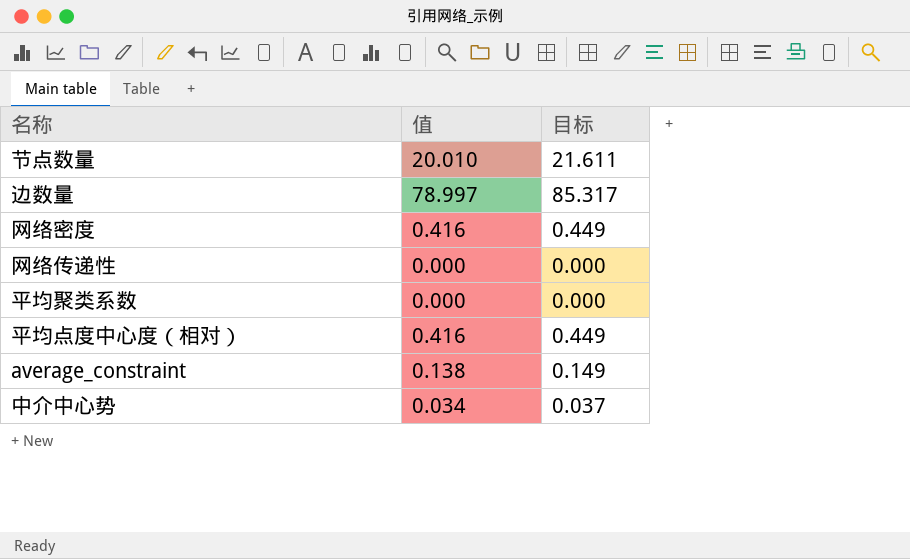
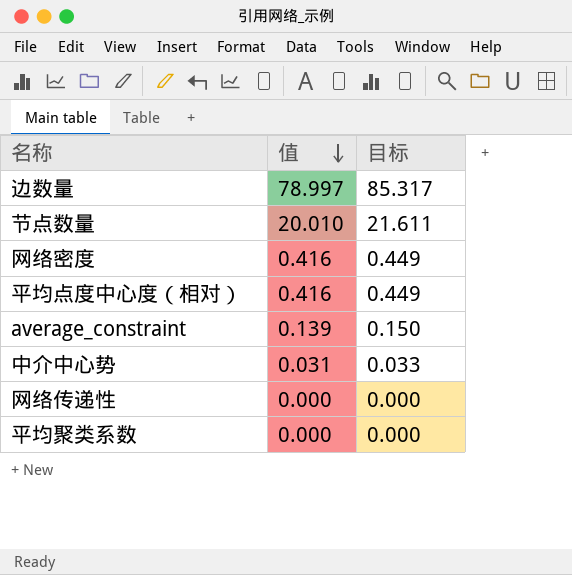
row order: none -> 值 descending
average_constraint | 值: 0.138 -> 0.139
average_constraint | 目标: 0.149 -> 0.150
中介中心势 | 值: 0.034 -> 0.031
中介中心势 | 目标: 0.037 -> 0.033

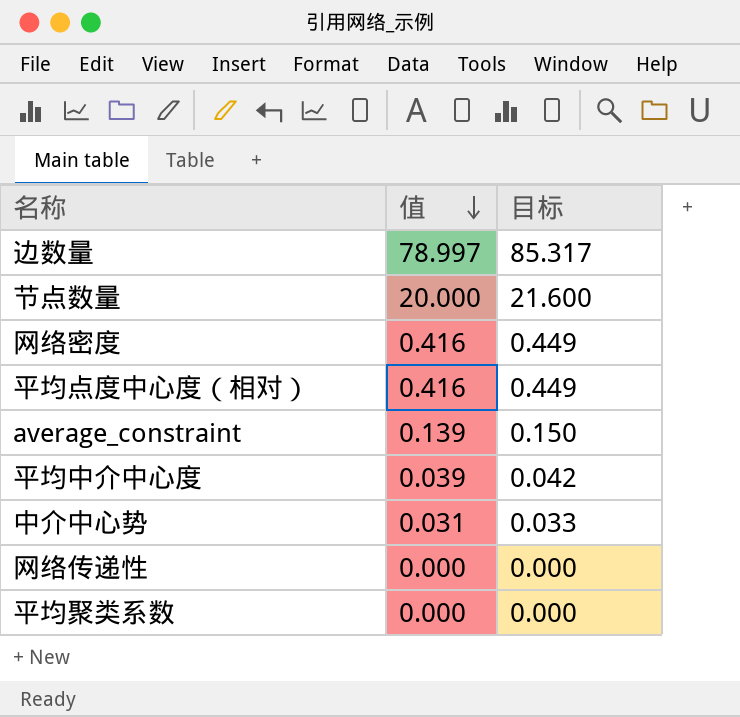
节点数量 | 值: 20.010 -> 20.000
节点数量 | 目标: 21.611 -> 21.600
row 平均中介中心度: none -> 0.039 | 0.042

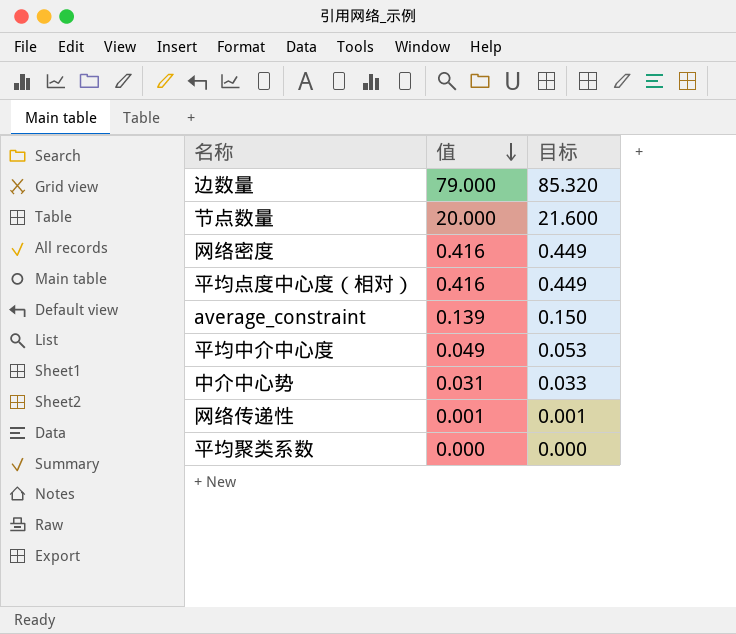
边数量 | 值: 78.997 -> 79.000
边数量 | 目标: 85.317 -> 85.320
平均中介中心度 | 值: 0.039 -> 0.049
平均中介中心度 | 目标: 0.042 -> 0.053
网络传递性 | 值: 0.000 -> 0.001
网络传递性 | 目标: 0.000 -> 0.001

